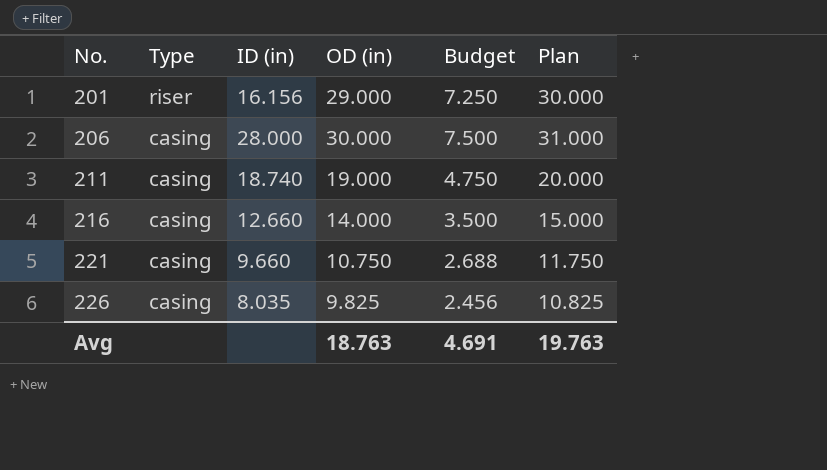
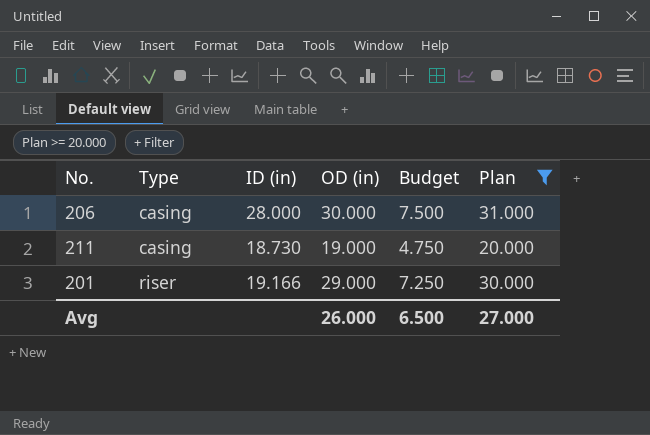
filter: none -> Plan >= 20.000
row order: No. ascending -> Type ascending
211 | ID (in): 18.740 -> 18.730
201 | ID (in): 16.156 -> 19.166
Avg | OD (in): 18.763 -> 26.000
Avg | Budget: 4.691 -> 6.500
Avg | Plan: 19.763 -> 27.000

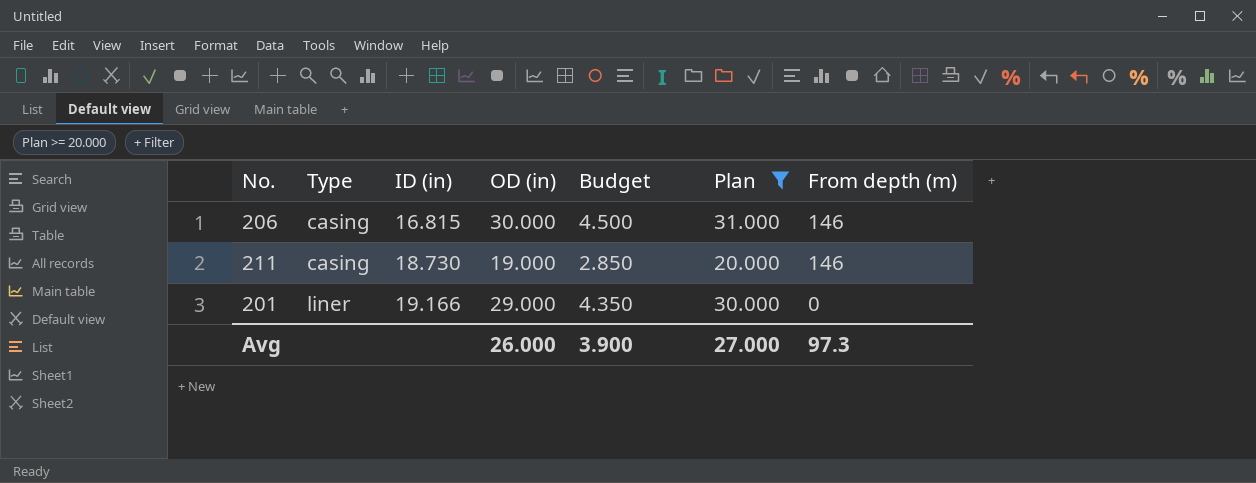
column Budget | formula: [OD (in)] * 0.25 -> [OD (in)] * 0.15
column From depth (m) | position: none -> 7
206 | ID (in): 28.000 -> 16.815
201 | Type: riser -> liner
Avg | Budget: 6.500 -> 3.900

